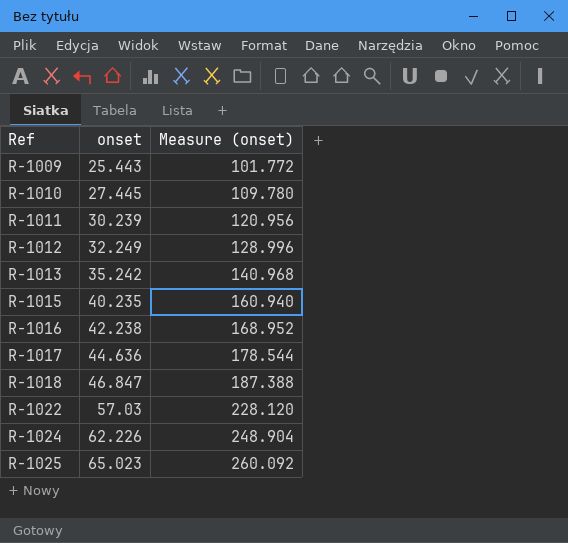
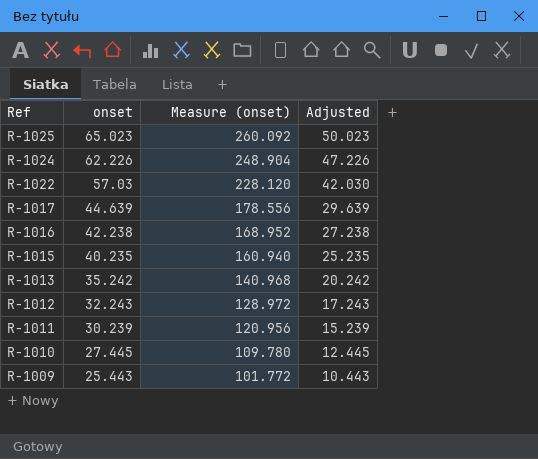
row order: Ref ascending -> Ref descending
column Adjusted | formula: none -> [onset] - 15
row R-1018: 46.847 | 187.388 -> none
R-1017 | onset: 44.636 -> 44.639
R-1017 | Measure (onset): 178.544 -> 178.556
R-1012 | onset: 32.249 -> 32.243
R-1012 | Measure (onset): 128.996 -> 128.972

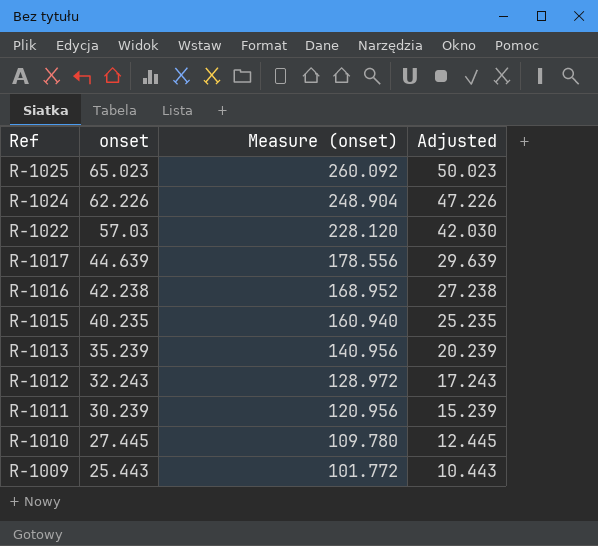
R-1013 | onset: 35.242 -> 35.239
R-1013 | Measure (onset): 140.968 -> 140.956
R-1013 | Adjusted: 20.242 -> 20.239

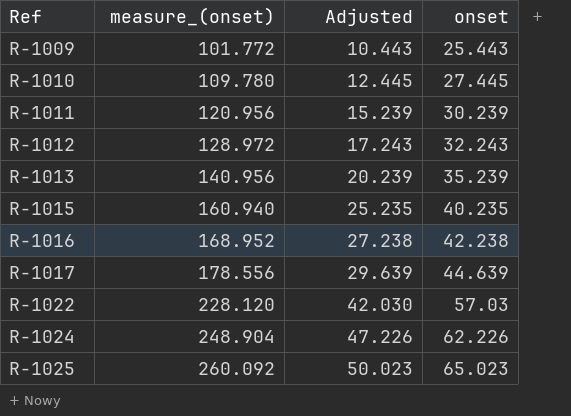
row order: Ref descending -> Ref ascending
column name: Measure (onset) -> measure_(onset)
column onset | position: 2 -> 4

